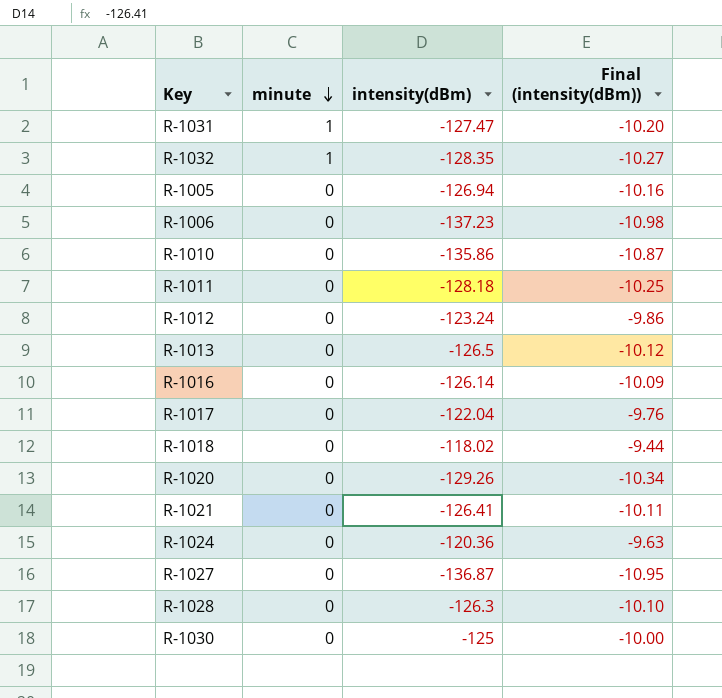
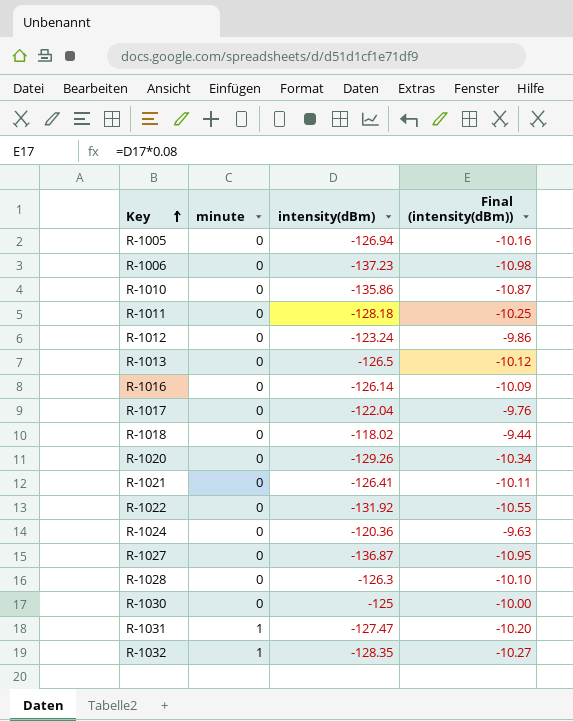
row order: minute descending -> Key ascending
row R-1022: none -> 0 | -131.92 | -10.55

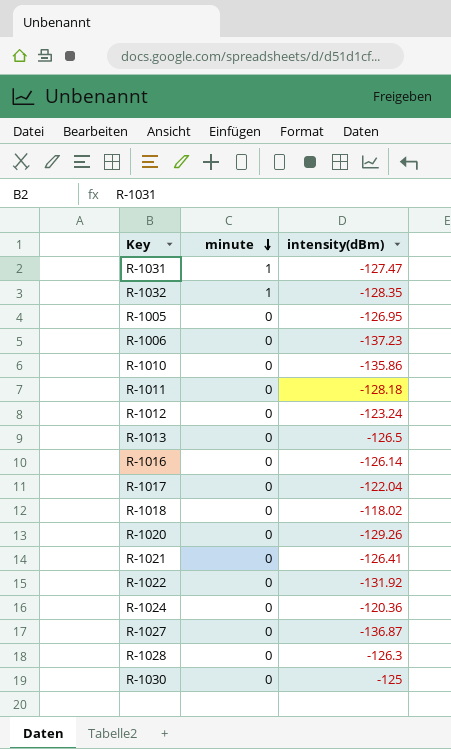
row order: Key ascending -> minute descending
column Final (intensity(dBm)) | formula: [intensity(dBm)] * 0.08 -> none
R-1005 | intensity(dBm): -126.94 -> -126.95

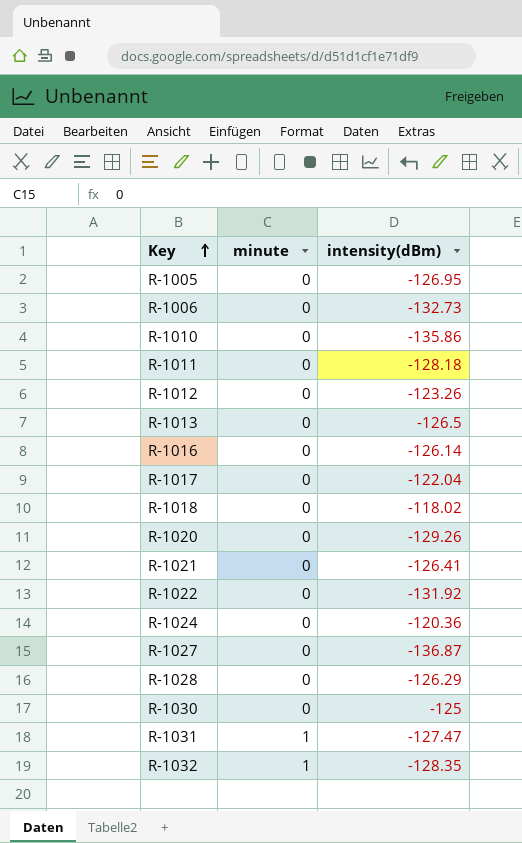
row order: minute descending -> Key ascending
R-1006 | intensity(dBm): -137.23 -> -132.73
R-1012 | intensity(dBm): -123.24 -> -123.26
R-1028 | intensity(dBm): -126.3 -> -126.29

